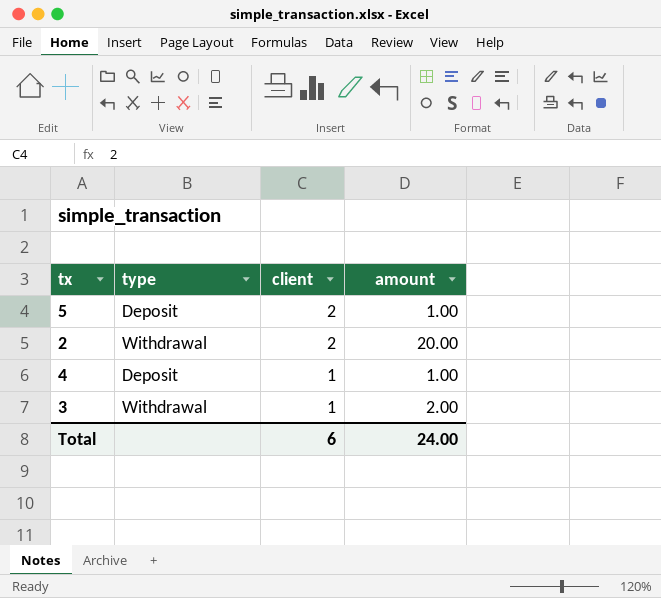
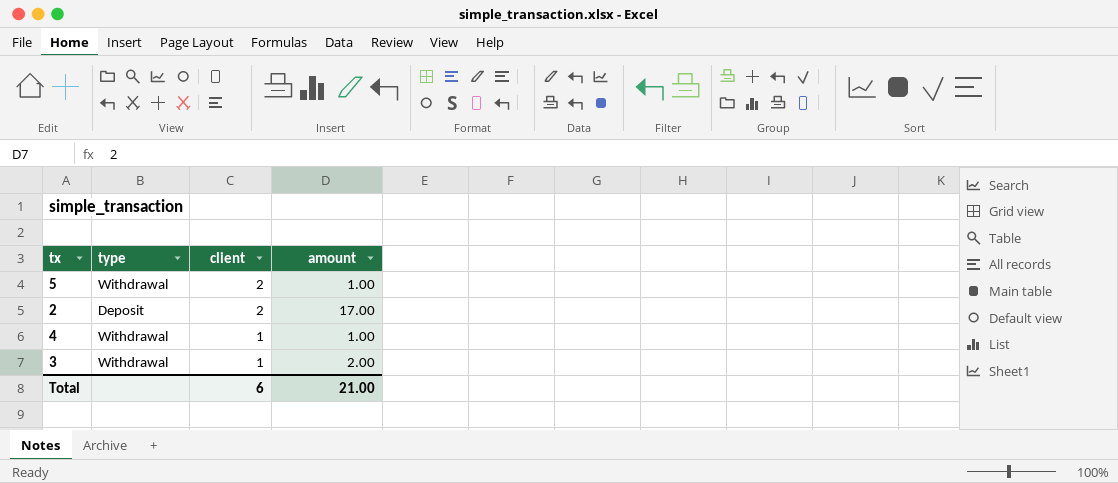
5 | type: Deposit -> Withdrawal
2 | type: Withdrawal -> Deposit
2 | amount: 20.00 -> 17.00
4 | type: Deposit -> Withdrawal
Total | amount: 24.00 -> 21.00

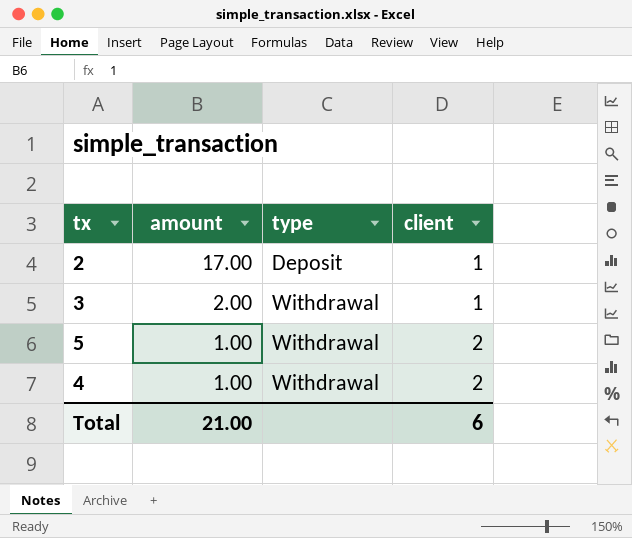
row order: client descending -> amount descending
column amount | position: 4 -> 2
2 | client: 2 -> 1
4 | client: 1 -> 2

